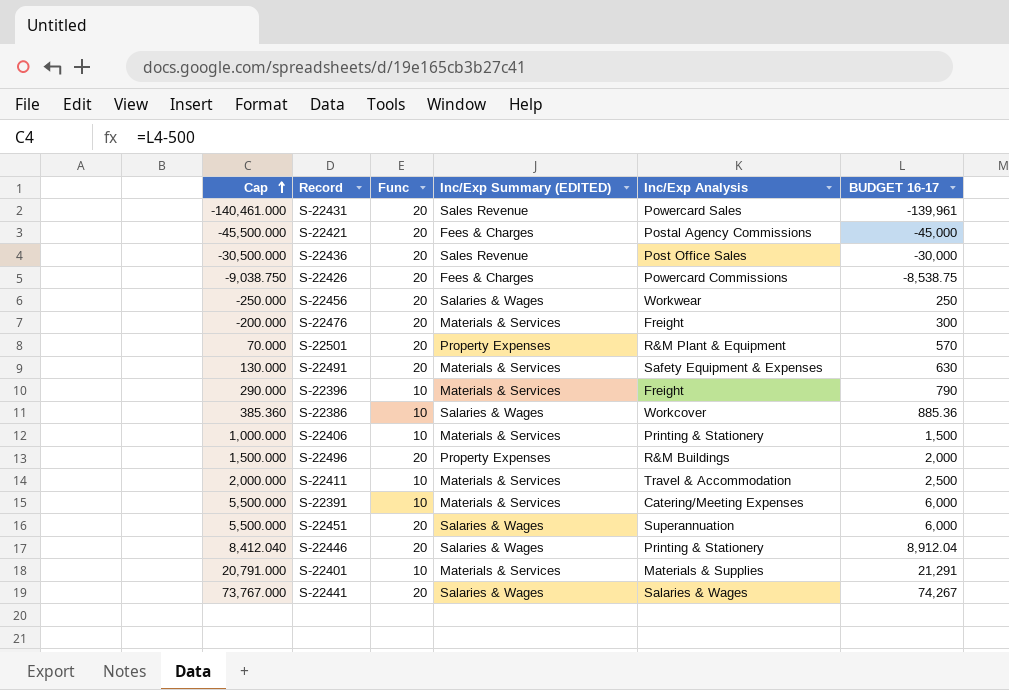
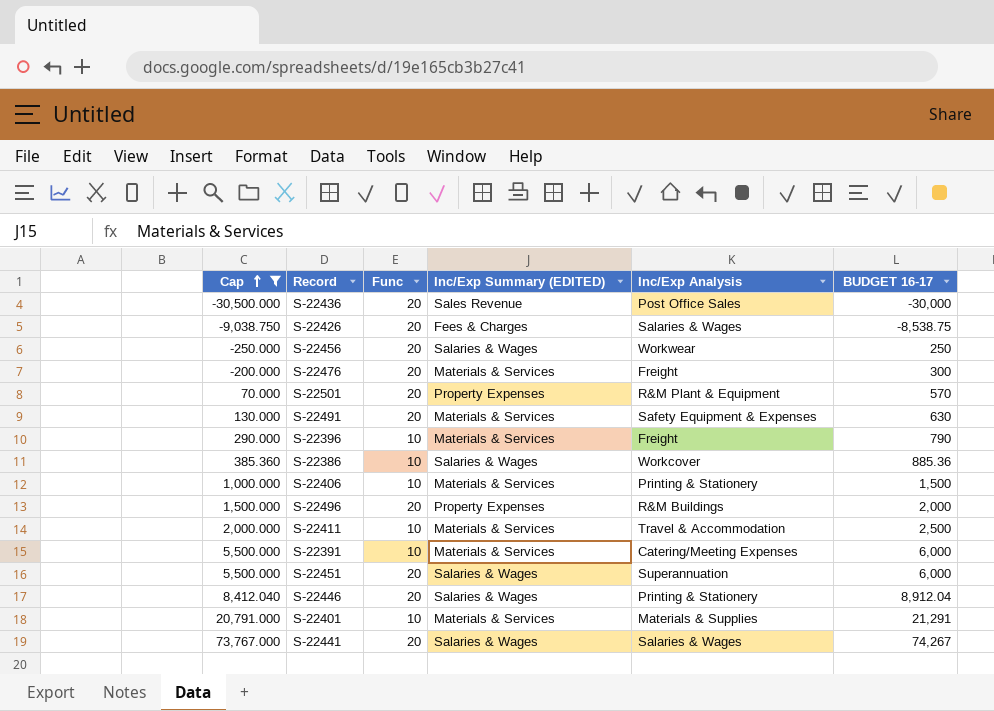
filter: none -> Cap >= -30,500.000
S-22426 | Inc/Exp Analysis: Powercard Commissions -> Salaries & Wages

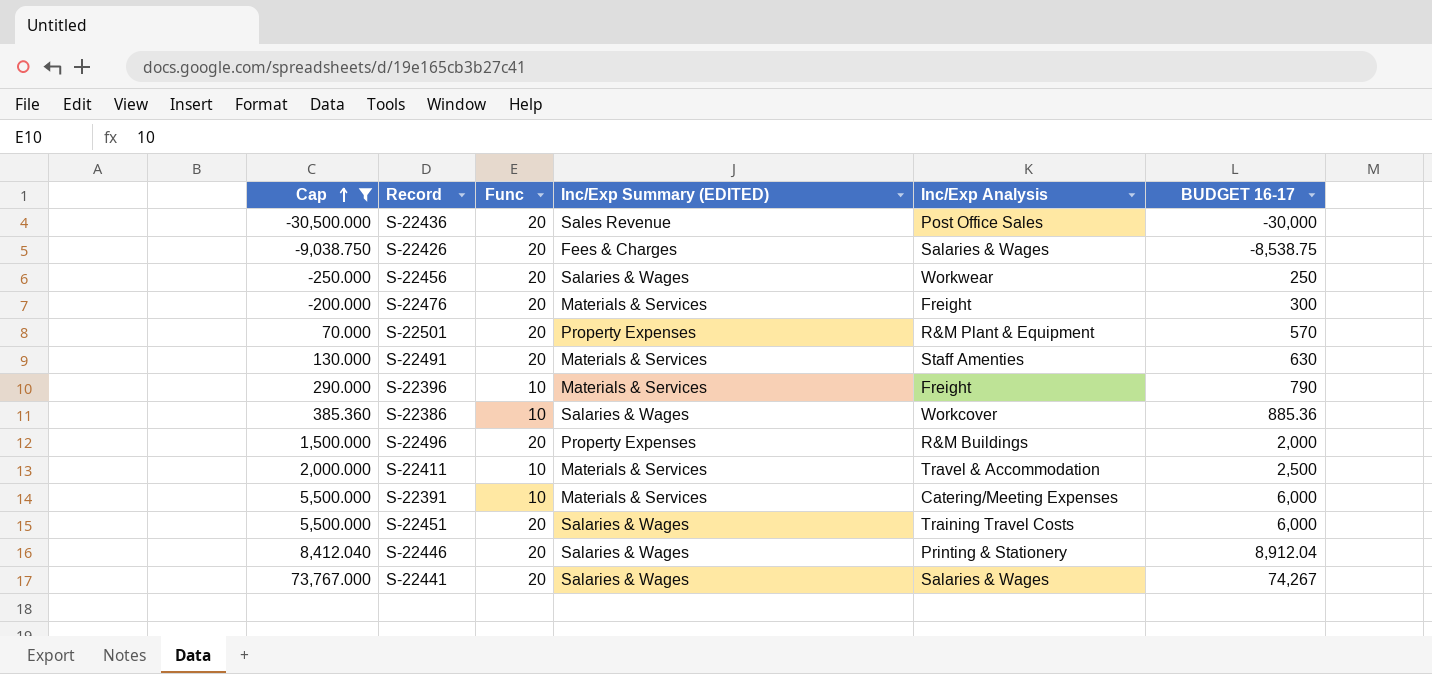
row S-22406: 1,000.000 | 10 | Materials & Services | Printing & Stationery | 1,500 -> none
row S-22401: 20,791.000 | 10 | Materials & Services | Materials & Supplies | 21,291 -> none
S-22491 | Inc/Exp Analysis: Safety Equipment & Expenses -> Staff Amenties
S-22451 | Inc/Exp Analysis: Superannuation -> Training Travel Costs

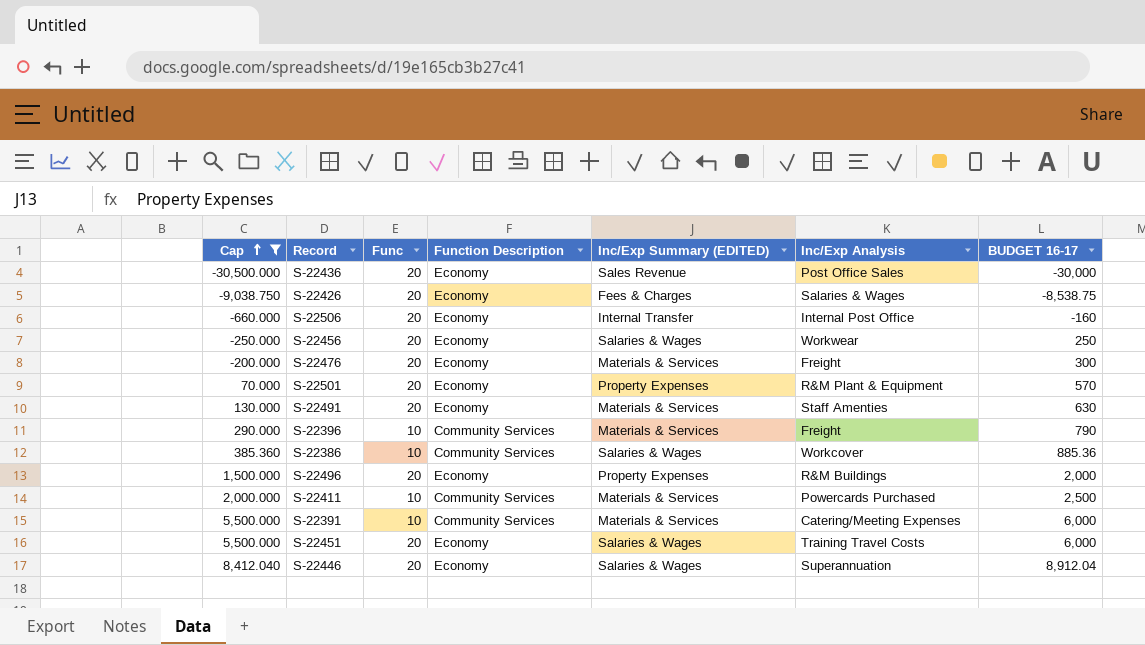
column Function Description | position: none -> 4
row S-22441: 73,767.000 | 20 | Salaries & Wages | Salaries & Wages | 74,267 -> none
row S-22506: none -> -660.000 | 20 | Economy | Internal Transfer | Internal Post Office | -160
S-22411 | Inc/Exp Analysis: Travel & Accommodation -> Powercards Purchased
S-22446 | Inc/Exp Analysis: Printing & Stationery -> Superannuation

